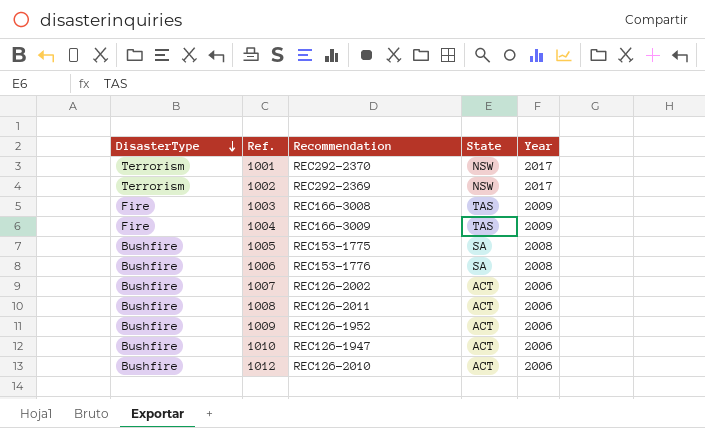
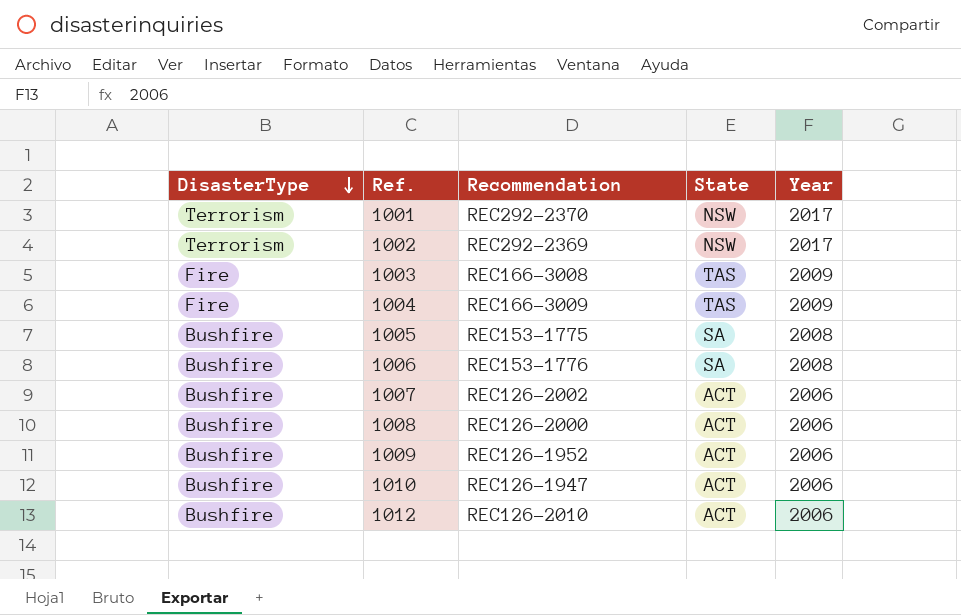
1008 | Recommendation: REC126-2011 -> REC126-2000

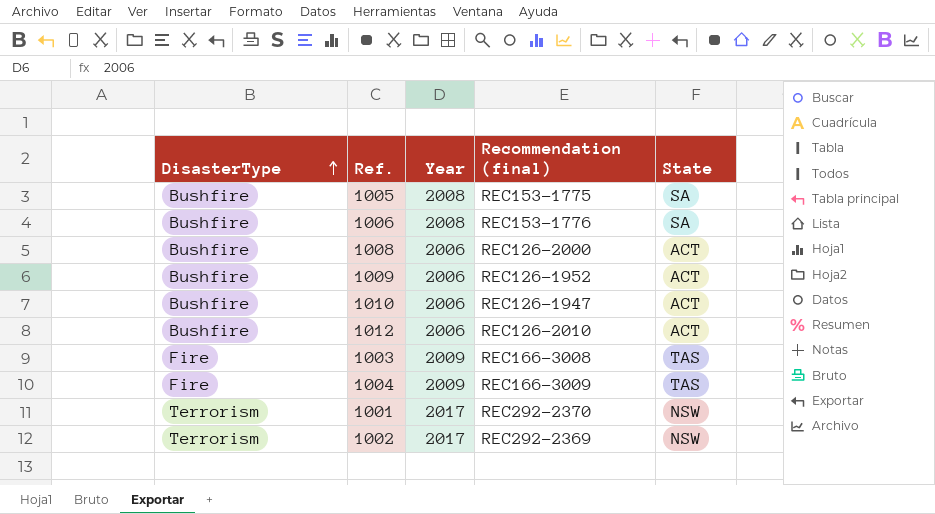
row order: DisasterType descending -> DisasterType ascending
column Year | position: 5 -> 3
column name: Recommendation -> Recommendation (final)
row 1007: Bushfire | REC126-2002 | ACT | 2006 -> none

